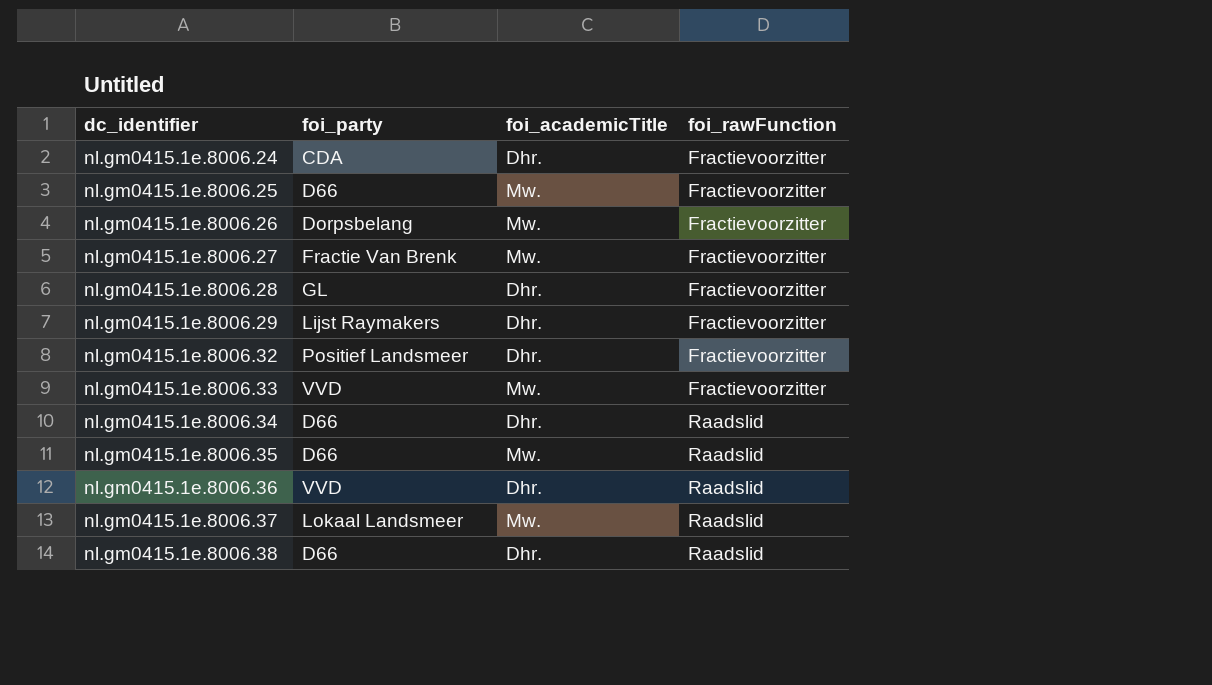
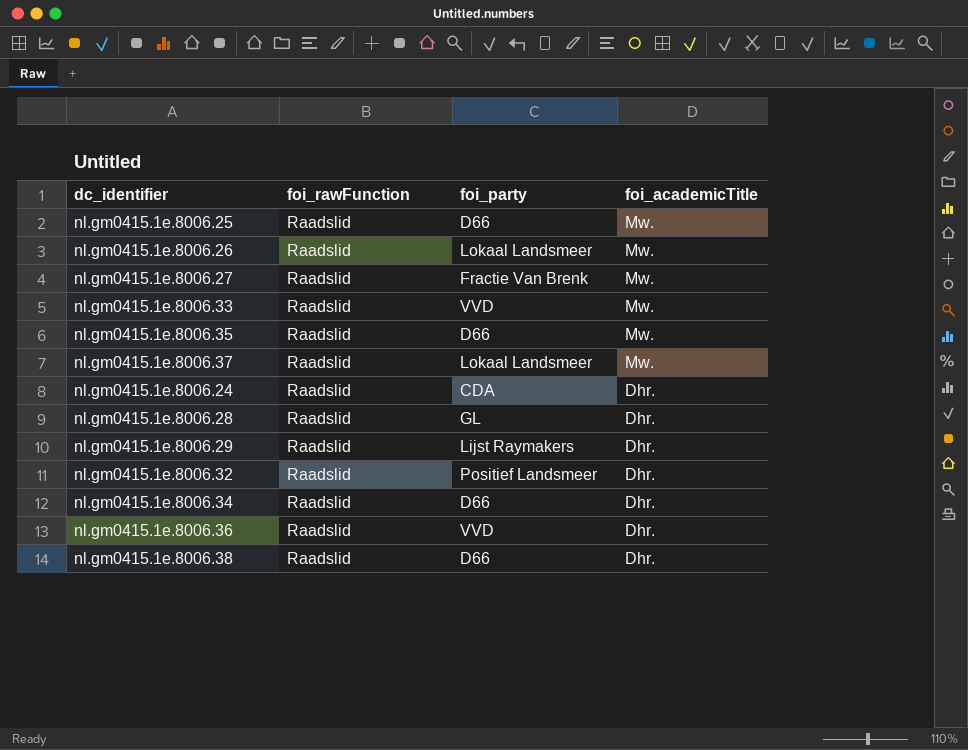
row order: dc_identifier ascending -> foi_academicTitle descending
column foi_rawFunction | position: 4 -> 2
nl.gm0415.1e.8006.25 | foi_rawFunction: Fractievoorzitter -> Raadslid
nl.gm0415.1e.8006.26 | foi_rawFunction: Fractievoorzitter -> Raadslid
nl.gm0415.1e.8006.26 | foi_party: Dorpsbelang -> Lokaal Landsmeer
nl.gm0415.1e.8006.27 | foi_rawFunction: Fractievoorzitter -> Raadslid
nl.gm0415.1e.8006.33 | foi_rawFunction: Fractievoorzitter -> Raadslid
nl.gm0415.1e.8006.24 | foi_rawFunction: Fractievoorzitter -> Raadslid
nl.gm0415.1e.8006.28 | foi_rawFunction: Fractievoorzitter -> Raadslid
nl.gm0415.1e.8006.29 | foi_rawFunction: Fractievoorzitter -> Raadslid
nl.gm0415.1e.8006.32 | foi_rawFunction: Fractievoorzitter -> Raadslid

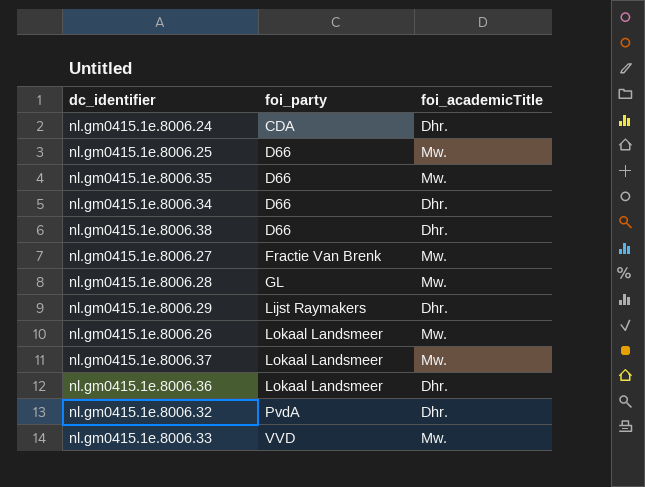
row order: foi_academicTitle descending -> foi_party ascending
column foi_rawFunction | position: 2 -> none
nl.gm0415.1e.8006.28 | foi_academicTitle: Dhr. -> Mw.
nl.gm0415.1e.8006.36 | foi_party: VVD -> Lokaal Landsmeer
nl.gm0415.1e.8006.32 | foi_party: Positief Landsmeer -> PvdA

